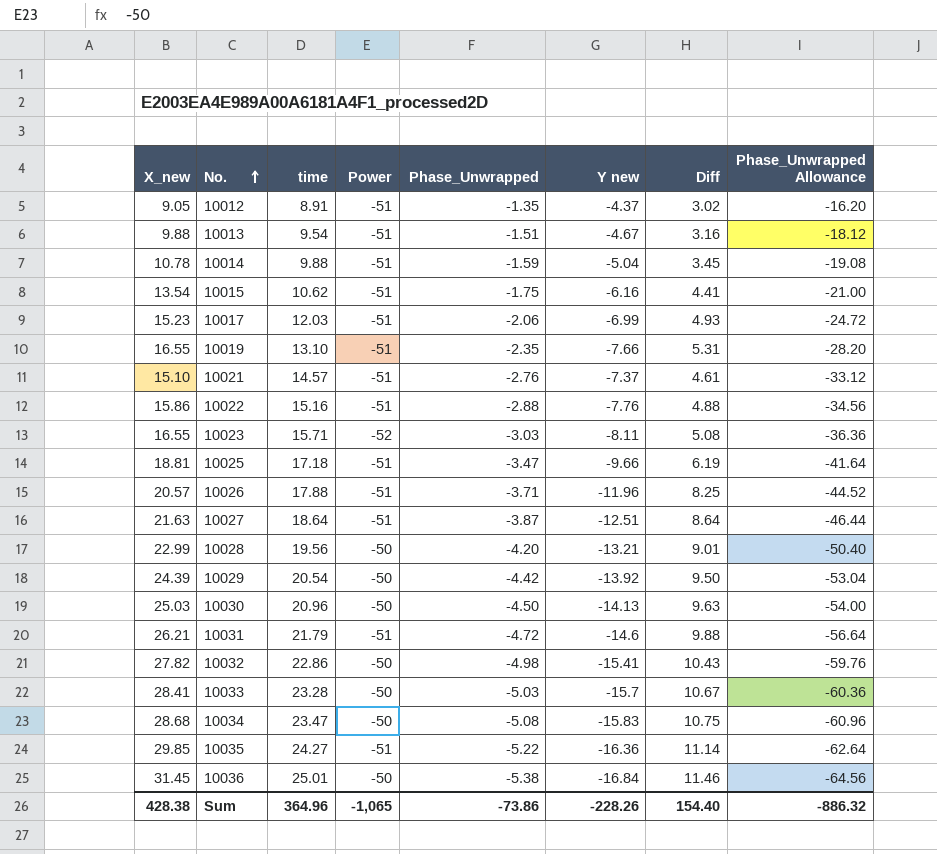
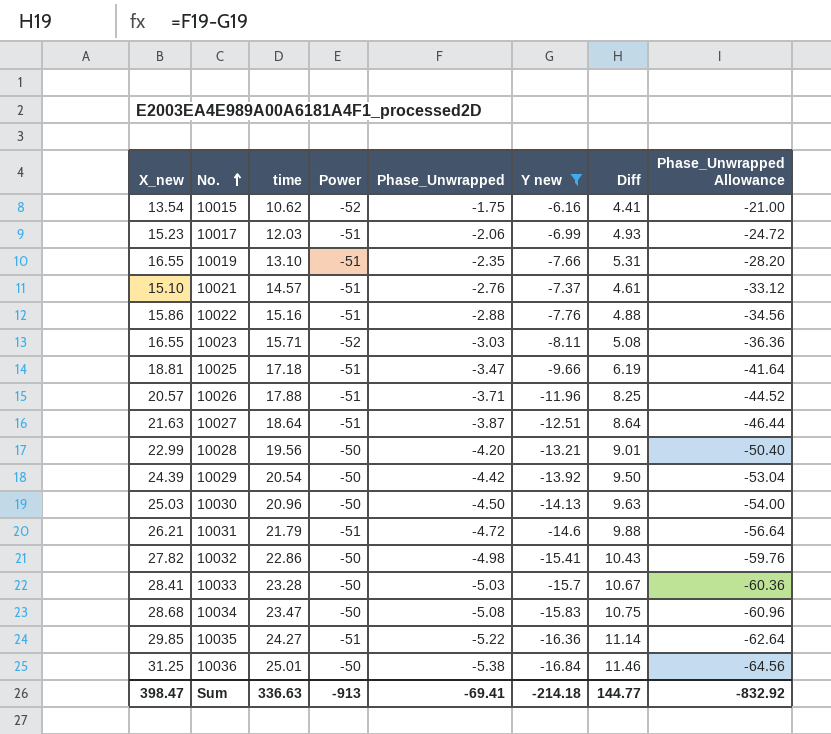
filter: none -> Y new <= -6.16
10015 | Power: -51 -> -52
10036 | X_new: 31.45 -> 31.25
Sum | X_new: 428.38 -> 398.47
Sum | time: 364.96 -> 336.63
Sum | Power: -1,065 -> -913
Sum | Phase_Unwrapped: -73.86 -> -69.41
Sum | Y new: -228.26 -> -214.18
Sum | Diff: 154.40 -> 144.77
Sum | Phase_Unwrapped Allowance: -886.32 -> -832.92

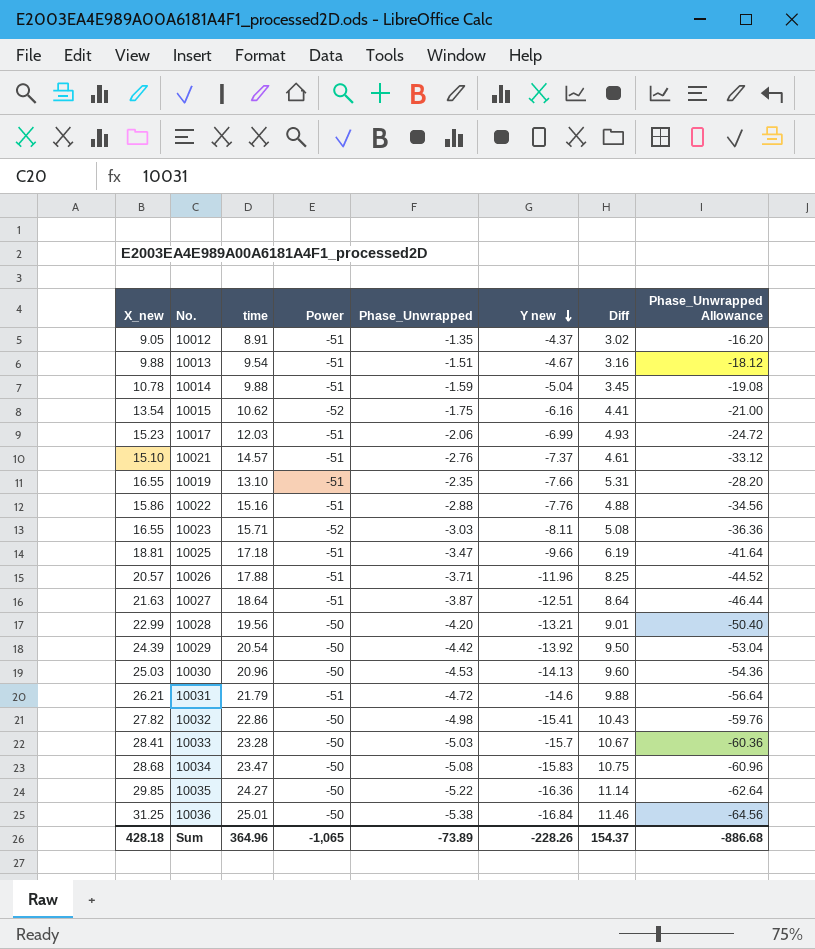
filter: Y new <= -6.16 -> none
row order: No. ascending -> Y new descending
10030 | Phase_Unwrapped: -4.50 -> -4.53
10030 | Diff: 9.63 -> 9.60
10030 | Phase_Unwrapped Allowance: -54.00 -> -54.36
10035 | Power: -51 -> -50
Sum | X_new: 398.47 -> 428.18
Sum | time: 336.63 -> 364.96
Sum | Power: -913 -> -1,065
Sum | Phase_Unwrapped: -69.41 -> -73.89
Sum | Y new: -214.18 -> -228.26
Sum | Diff: 144.77 -> 154.37
Sum | Phase_Unwrapped Allowance: -832.92 -> -886.68

